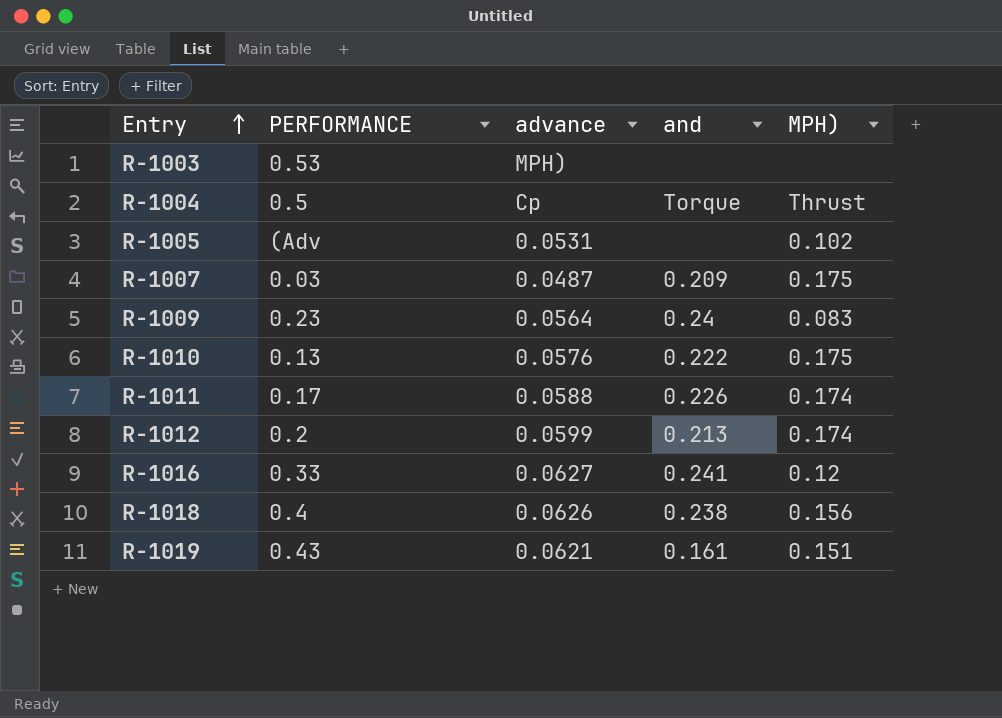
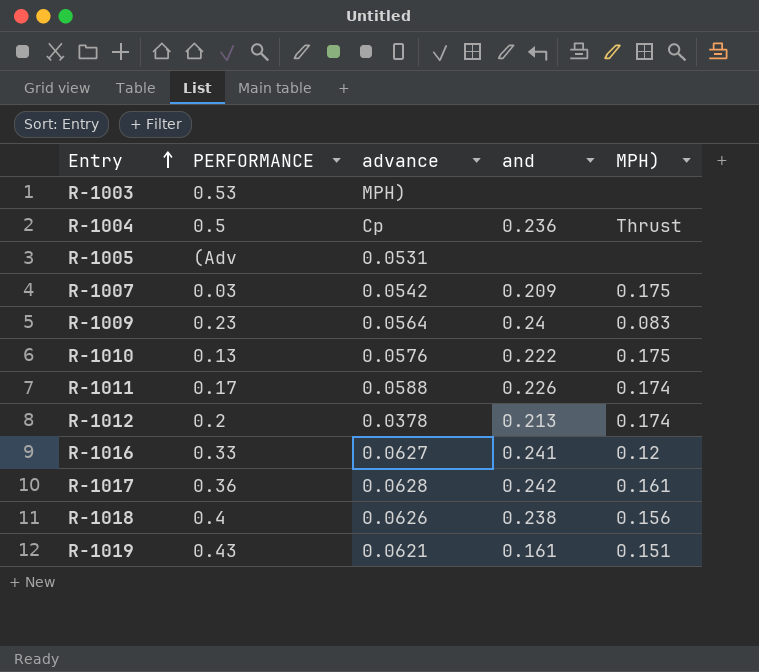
R-1004 | and: Torque -> 0.236
R-1005 | MPH): 0.102 -> none
R-1007 | advance: 0.0487 -> 0.0542
R-1012 | advance: 0.0599 -> 0.0378
row R-1017: none -> 0.36 | 0.0628 | 0.242 | 0.161

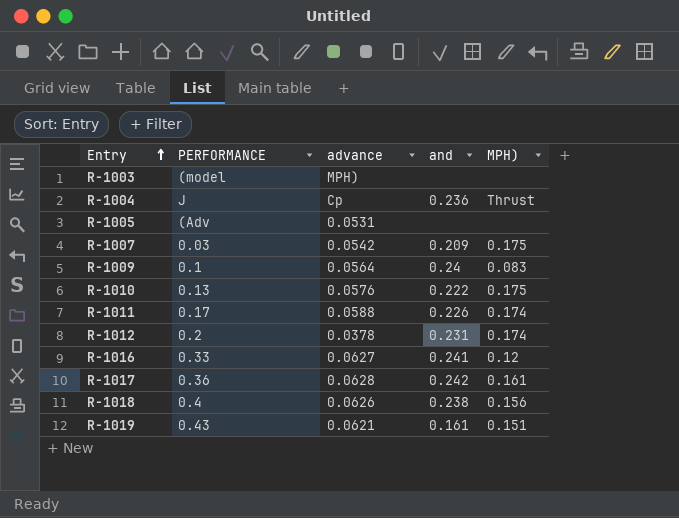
R-1003 | PERFORMANCE: 0.53 -> (model
R-1004 | PERFORMANCE: 0.5 -> J
R-1009 | PERFORMANCE: 0.23 -> 0.1
R-1012 | and: 0.213 -> 0.231

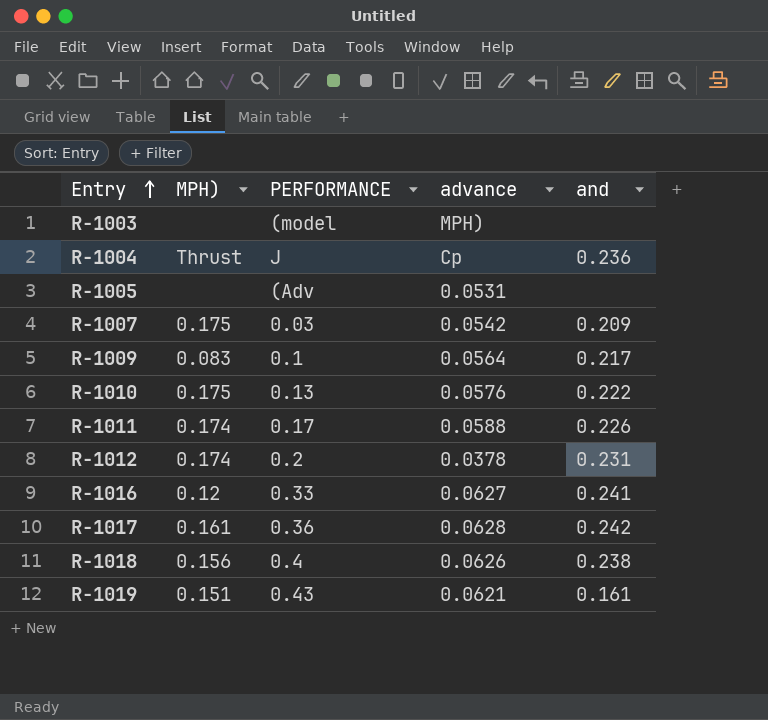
column MPH) | position: 5 -> 2
R-1009 | and: 0.24 -> 0.217

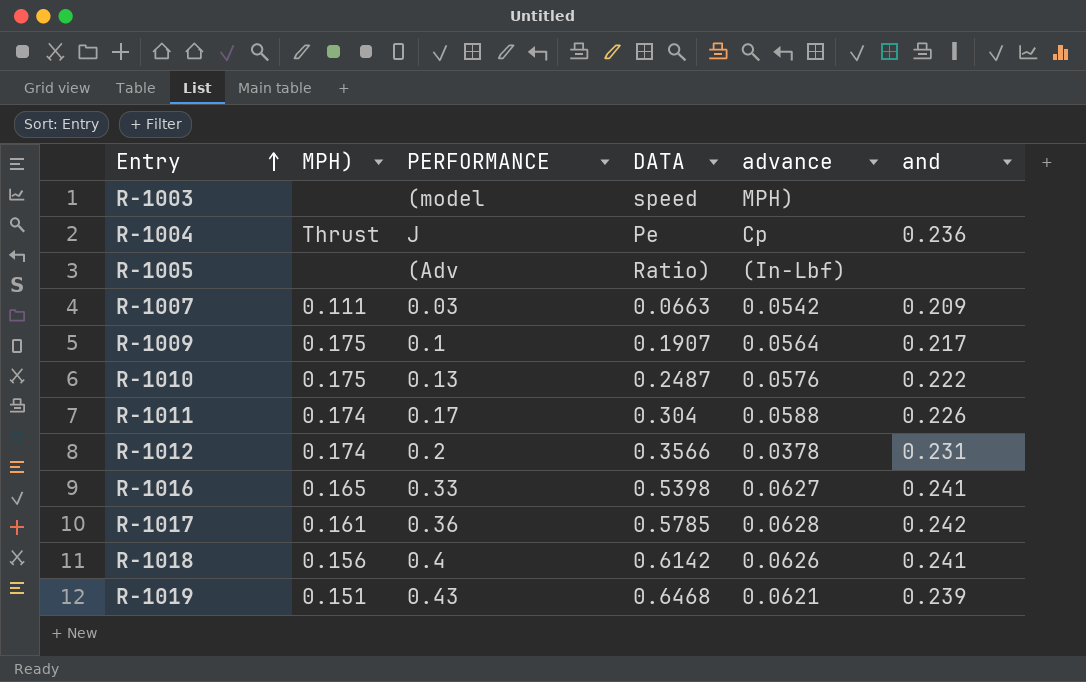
column DATA | position: none -> 4
R-1005 | advance: 0.0531 -> (In-Lbf)
R-1007 | MPH): 0.175 -> 0.111
R-1009 | MPH): 0.083 -> 0.175
R-1016 | MPH): 0.12 -> 0.165
R-1018 | and: 0.238 -> 0.241
R-1019 | and: 0.161 -> 0.239

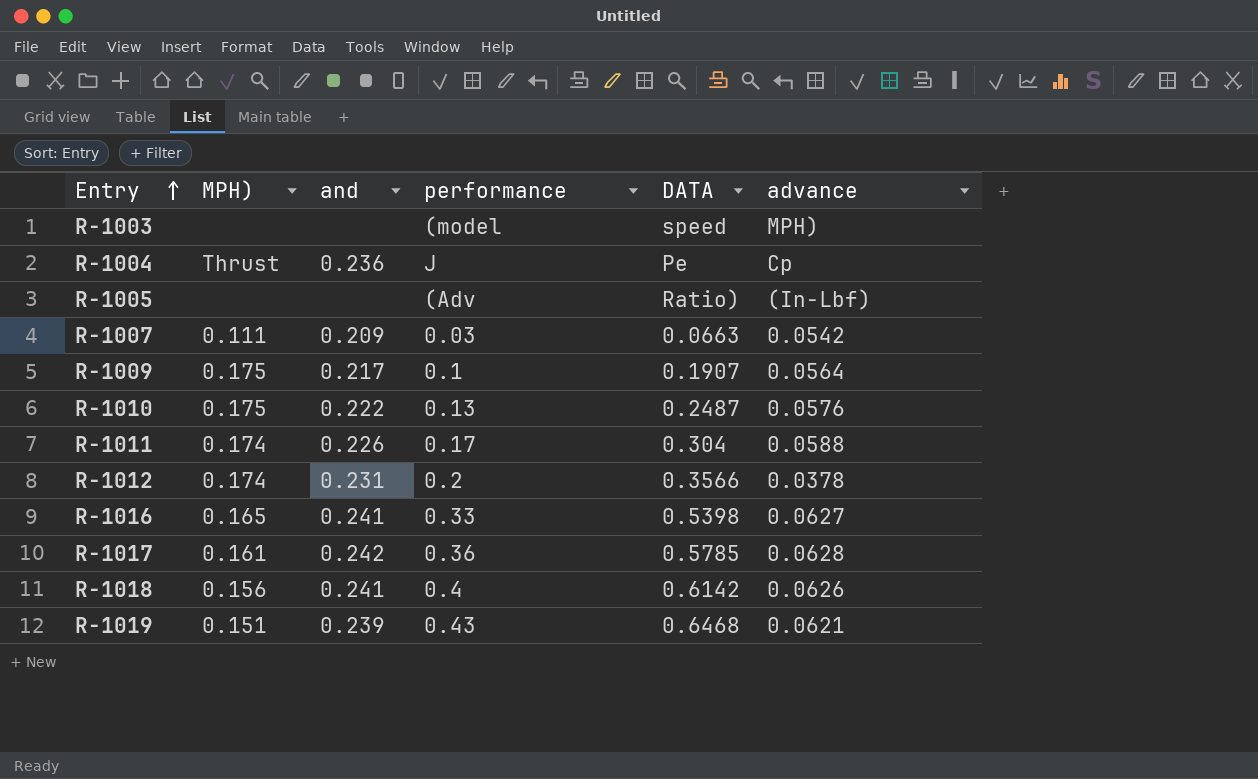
column and | position: 6 -> 3
column name: PERFORMANCE -> performance

